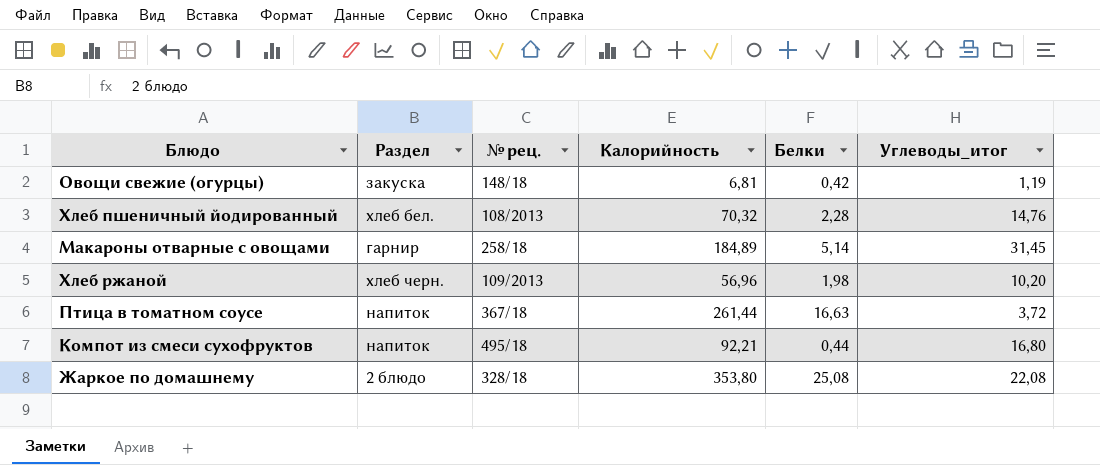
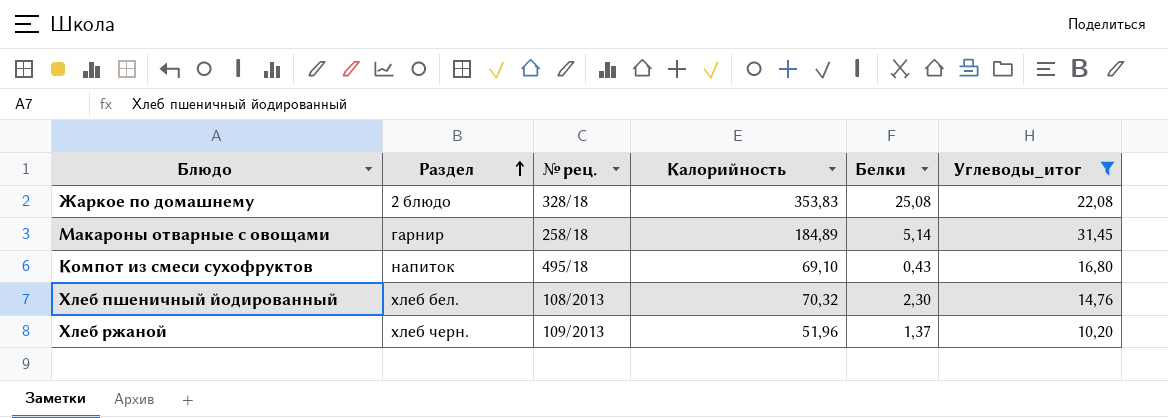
filter: none -> Углеводы_итог >= 10,20
row order: none -> Раздел ascending
Жаркое по домашнему | Калорийность: 353,80 -> 353,83
Компот из смеси сухофруктов | Калорийность: 92,21 -> 69,10
Компот из смеси сухофруктов | Белки: 0,44 -> 0,43
Хлеб пшеничный йодированный | Белки: 2,28 -> 2,30
Хлеб ржаной | Калорийность: 56,96 -> 51,96
Хлеб ржаной | Белки: 1,98 -> 1,37

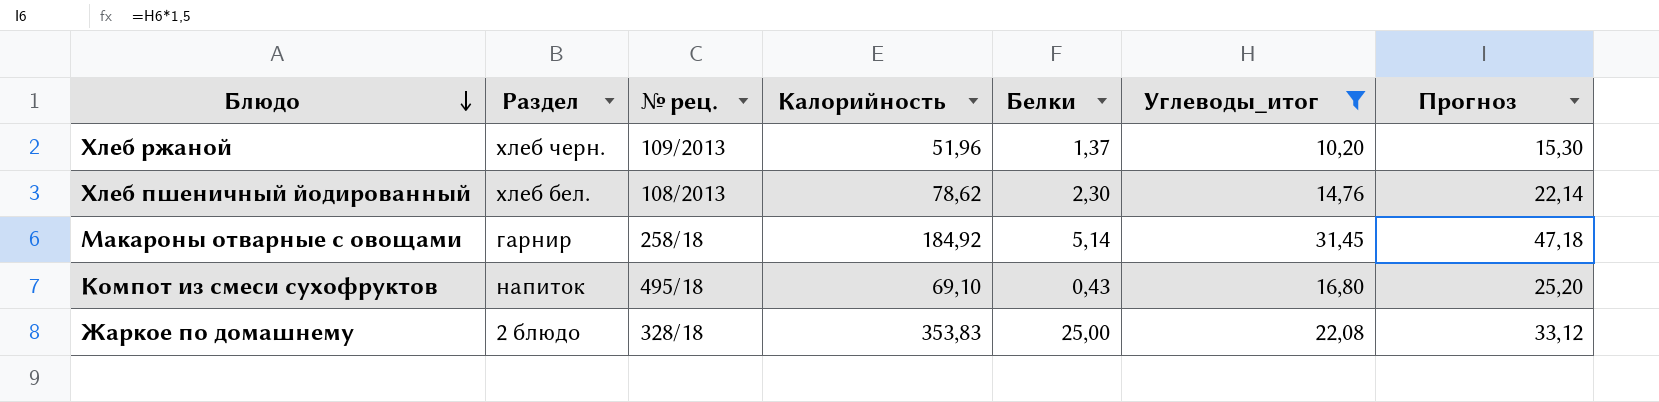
row order: Раздел ascending -> Блюдо descending
column Прогноз | formula: none -> [Углеводы_итог] * 1,5
Хлеб пшеничный йодированный | Калорийность: 70,32 -> 78,62
Макароны отварные с овощами | Калорийность: 184,89 -> 184,92
Жаркое по домашнему | Белки: 25,08 -> 25,00

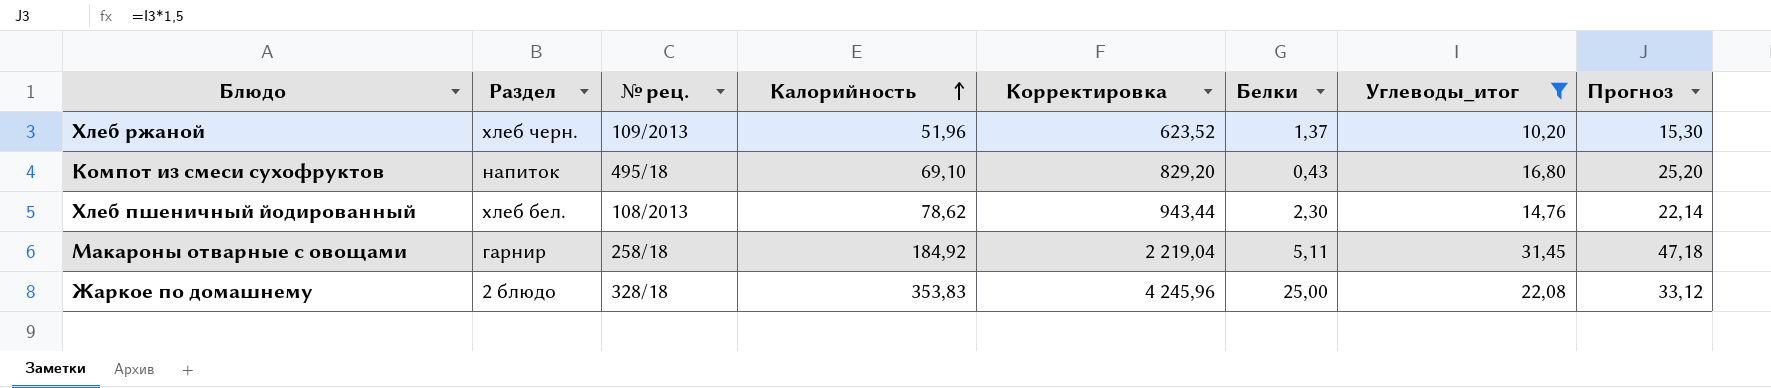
row order: Блюдо descending -> Калорийность ascending
column Корректировка | formula: none -> [Калорийность] * 12
Макароны отварные с овощами | Белки: 5,14 -> 5,11

